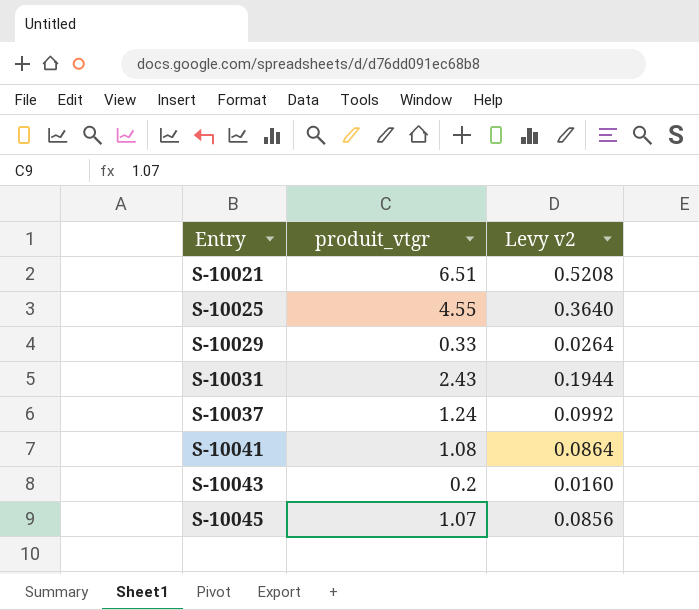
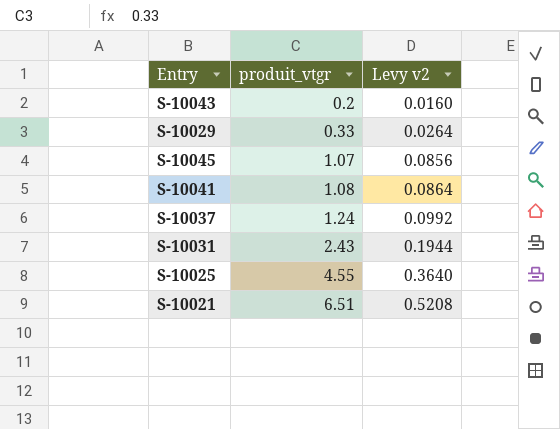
row order: Entry ascending -> produit_vtgr ascending

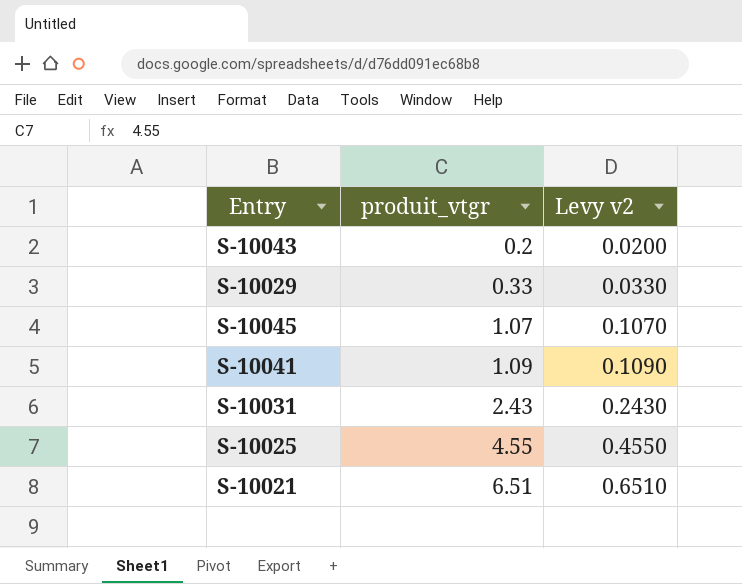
column Levy v2 | formula: [produit_vtgr] * 0.08 -> [produit_vtgr] * 0.1
row S-10037: 1.24 | 0.0992 -> none
S-10041 | produit_vtgr: 1.08 -> 1.09

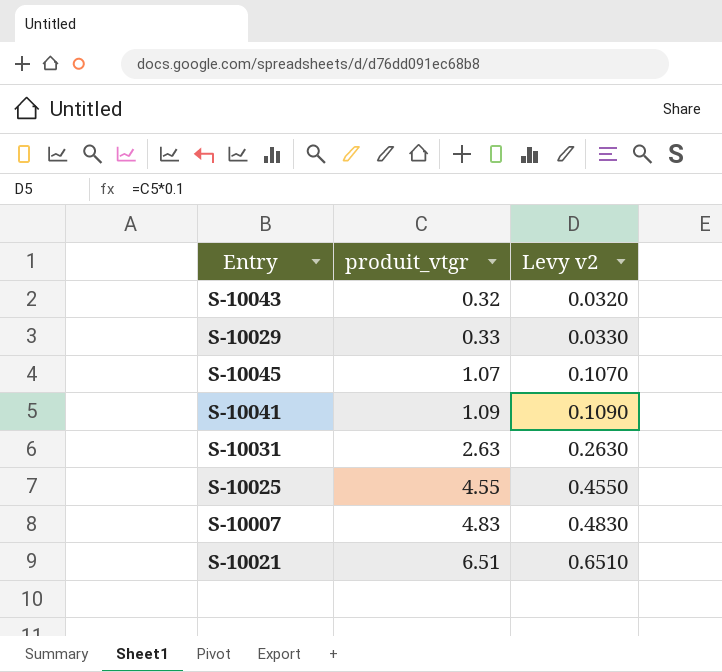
S-10043 | produit_vtgr: 0.2 -> 0.32
S-10043 | Levy v2: 0.0200 -> 0.0320
S-10031 | produit_vtgr: 2.43 -> 2.63
S-10031 | Levy v2: 0.2430 -> 0.2630
row S-10007: none -> 4.83 | 0.4830

